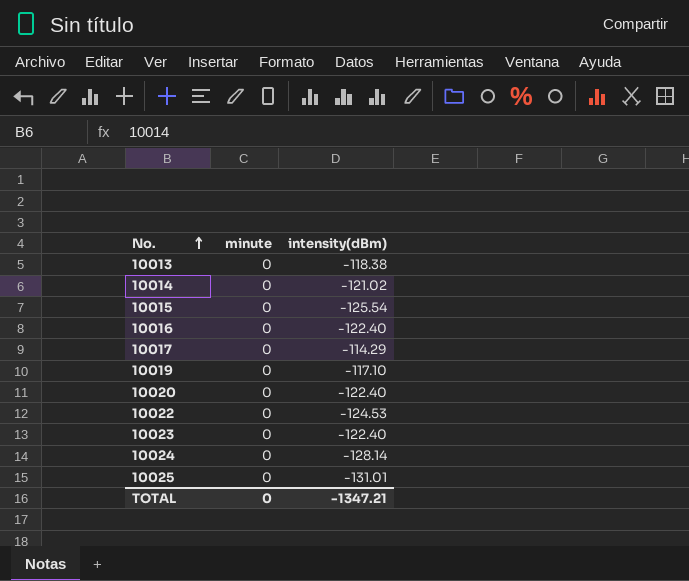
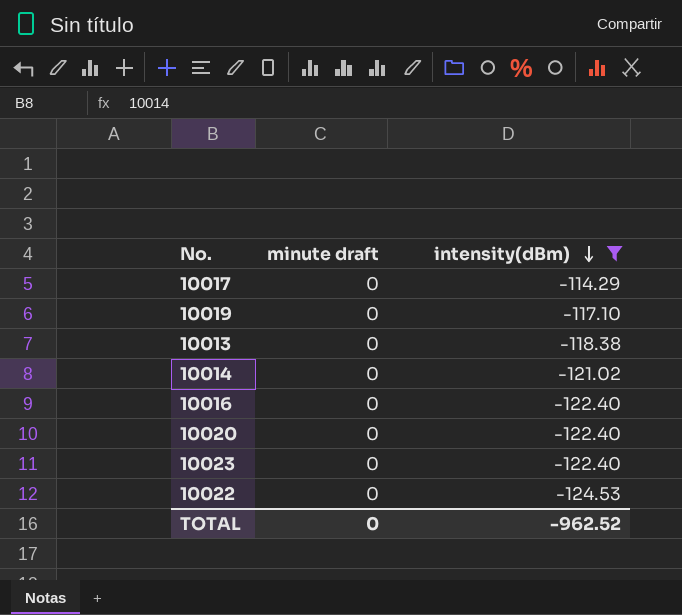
filter: none -> intensity(dBm) >= -124.53
row order: No. ascending -> intensity(dBm) descending
column name: minute -> minute draft
TOTAL | intensity(dBm): -1347.21 -> -962.52

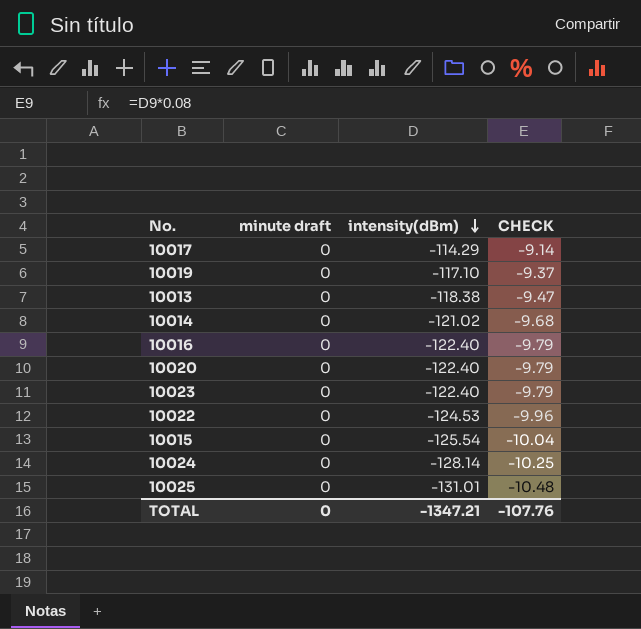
filter: intensity(dBm) >= -124.53 -> none
column CHECK | formula: none -> [intensity(dBm)] * 0.08
TOTAL | intensity(dBm): -962.52 -> -1347.21

